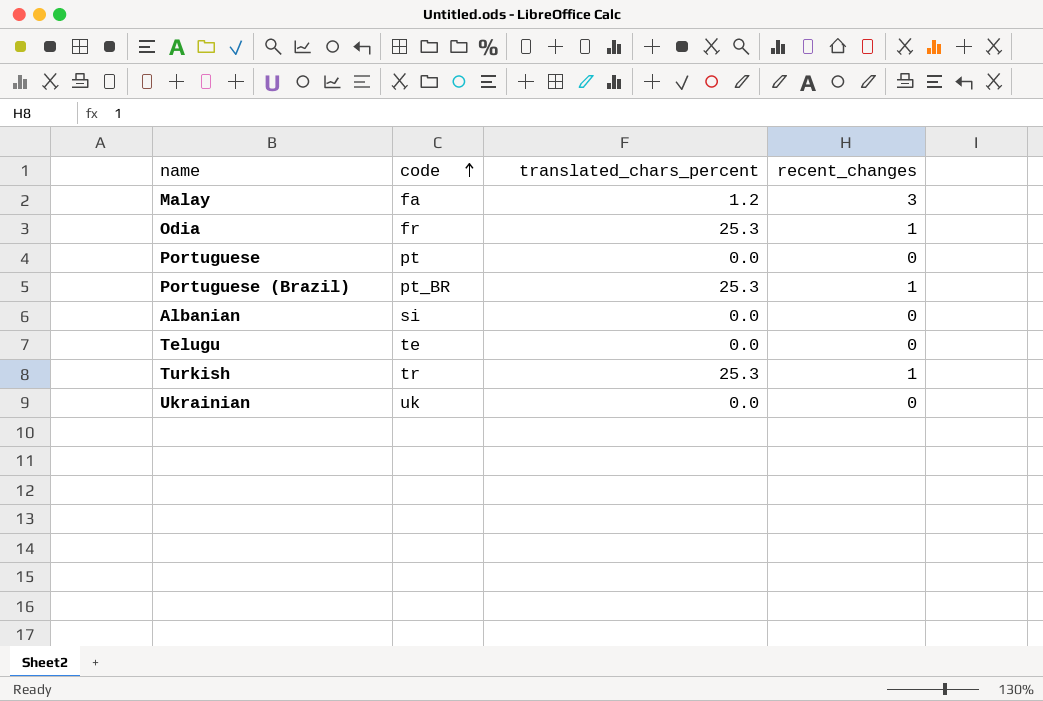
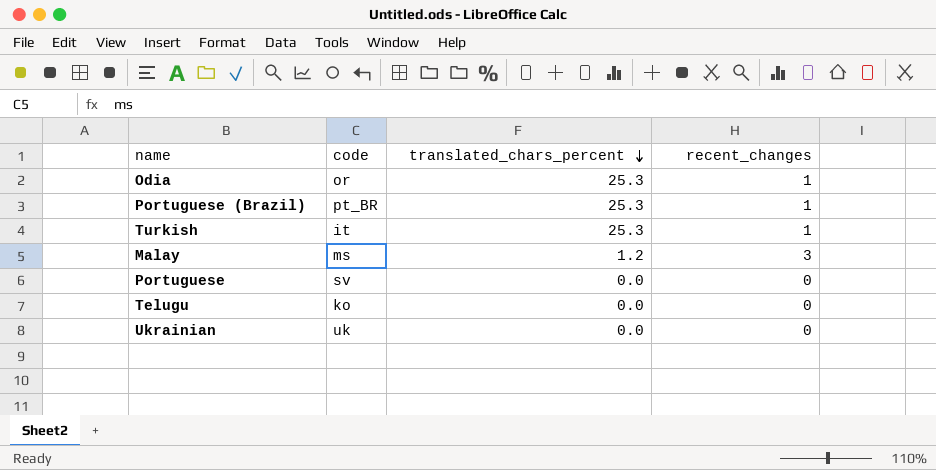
row order: code ascending -> translated_chars_percent descending
row Albanian: si | 0.0 | 0 -> none
Odia | code: fr -> or
Turkish | code: tr -> it
Malay | code: fa -> ms
Portuguese | code: pt -> sv
Telugu | code: te -> ko

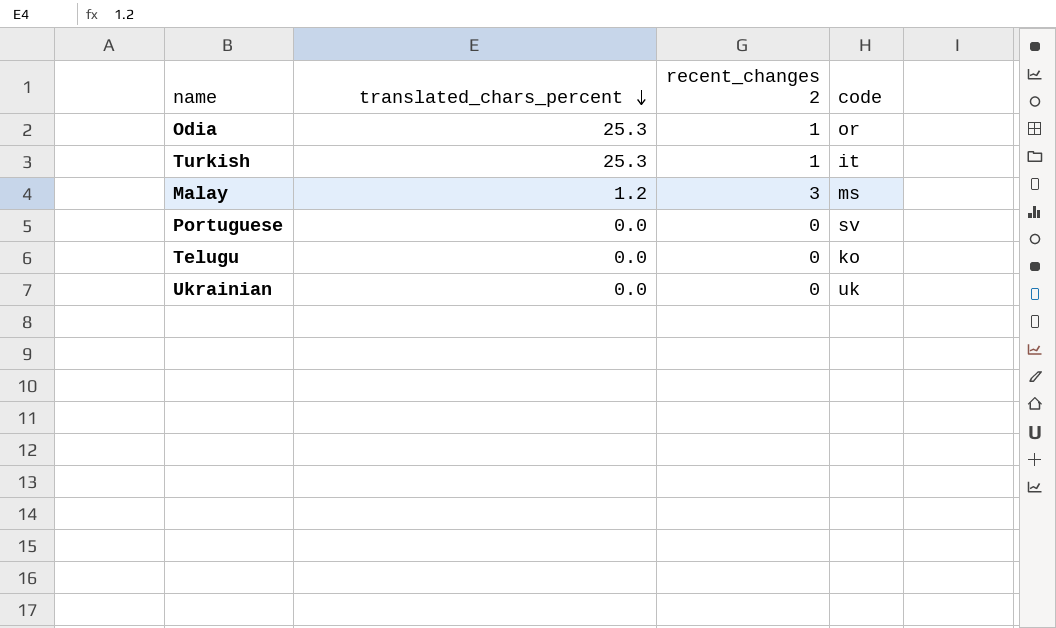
column name: recent_changes -> recent_changes 2
column code | position: 2 -> 4
row Portuguese (Brazil): pt_BR | 25.3 | 1 -> none

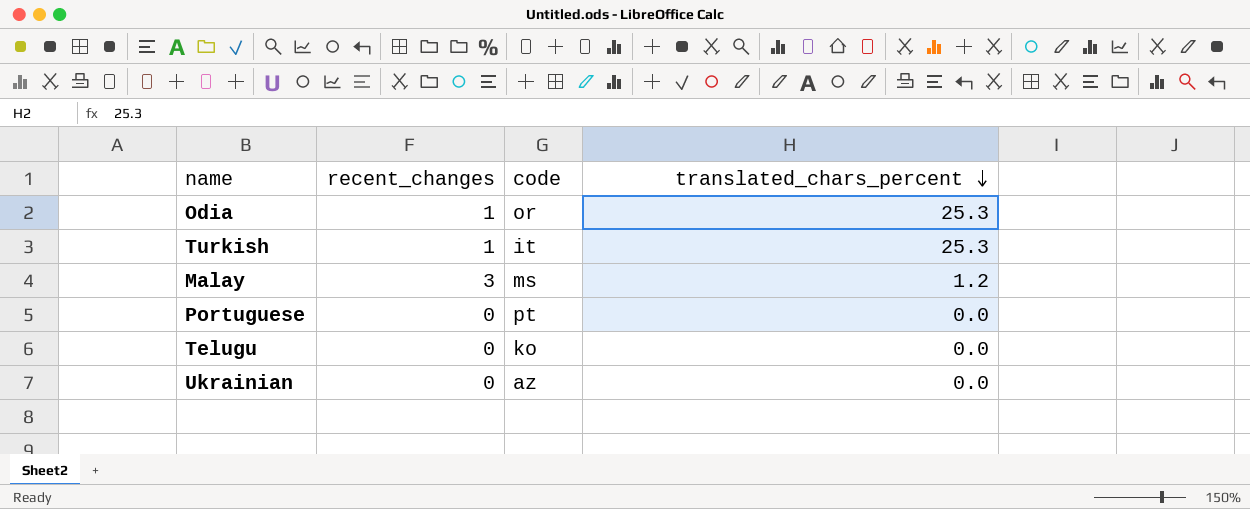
column name: recent_changes 2 -> recent_changes
column translated_chars_percent | position: 2 -> 4
Portuguese | code: sv -> pt
Ukrainian | code: uk -> az

